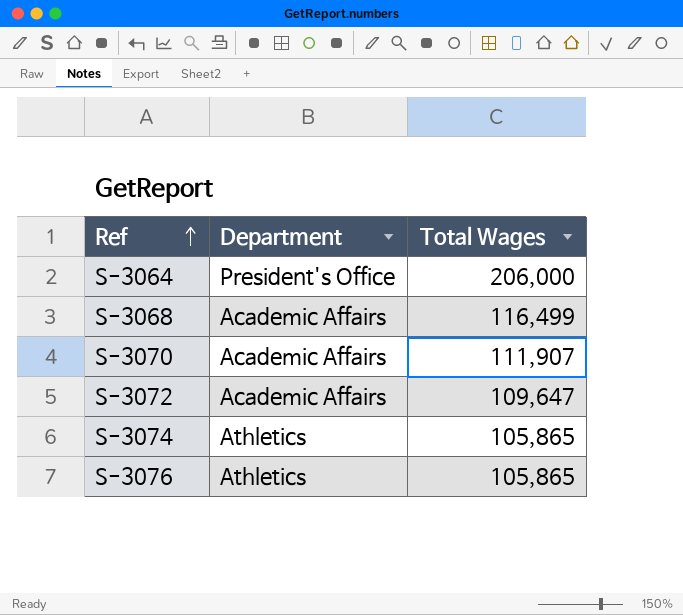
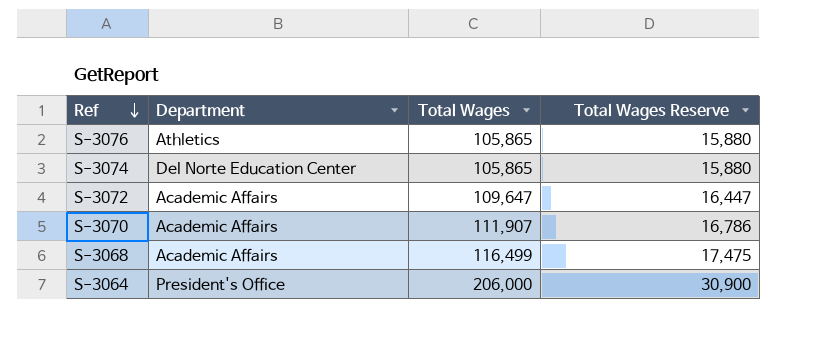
row order: Ref ascending -> Ref descending
column Total Wages Reserve | formula: none -> [Total Wages] * 0.15
S-3074 | Department: Athletics -> Del Norte Education Center

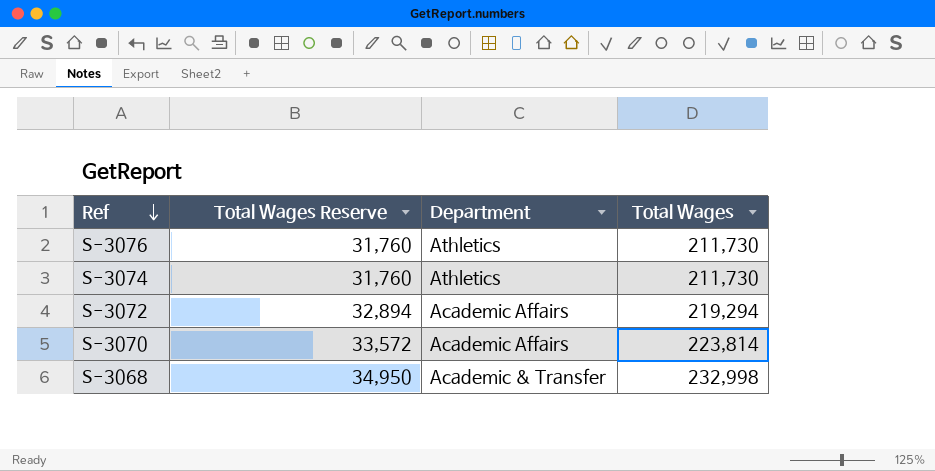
column Total Wages Reserve | position: 4 -> 2
row S-3064: President's Office | 206,000 | 30,900 -> none
S-3076 | Total Wages Reserve: 15,880 -> 31,760
S-3076 | Total Wages: 105,865 -> 211,730
S-3074 | Total Wages Reserve: 15,880 -> 31,760
S-3074 | Department: Del Norte Education Center -> Athletics
S-3074 | Total Wages: 105,865 -> 211,730
S-3072 | Total Wages Reserve: 16,447 -> 32,894
S-3072 | Total Wages: 109,647 -> 219,294
S-3070 | Total Wages Reserve: 16,786 -> 33,572
S-3070 | Total Wages: 111,907 -> 223,814
S-3068 | Total Wages Reserve: 17,475 -> 34,950
S-3068 | Department: Academic Affairs -> Academic & Transfer
S-3068 | Total Wages: 116,499 -> 232,998

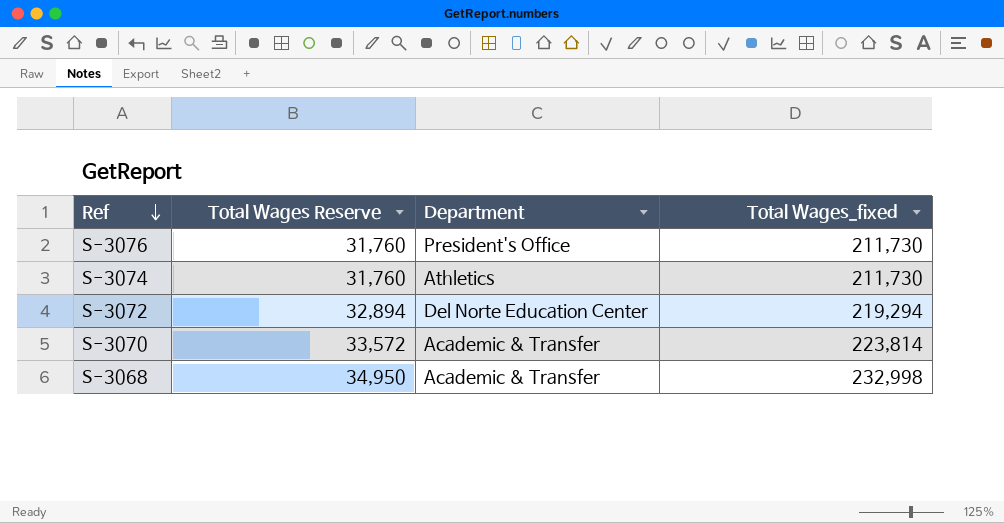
column name: Total Wages -> Total Wages_fixed
S-3076 | Department: Athletics -> President's Office
S-3072 | Department: Academic Affairs -> Del Norte Education Center
S-3070 | Department: Academic Affairs -> Academic & Transfer

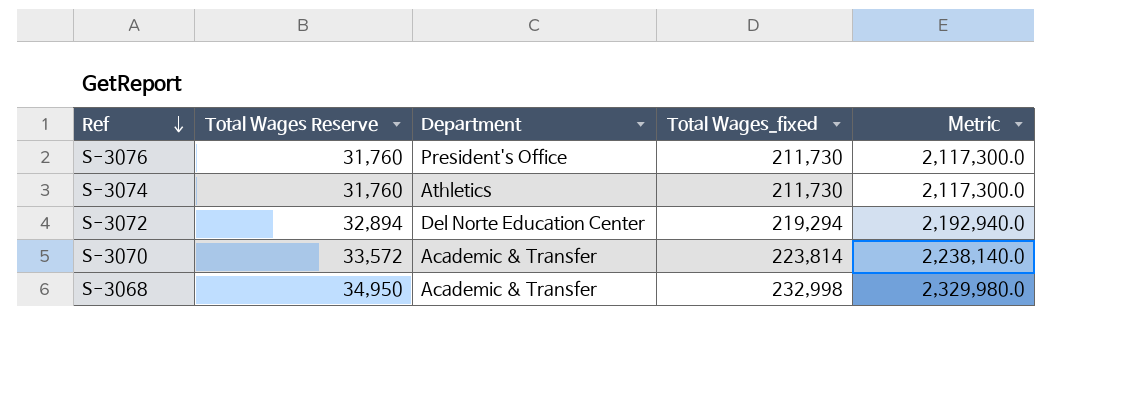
column Metric | formula: none -> [Total Wages_fixed] * 10

